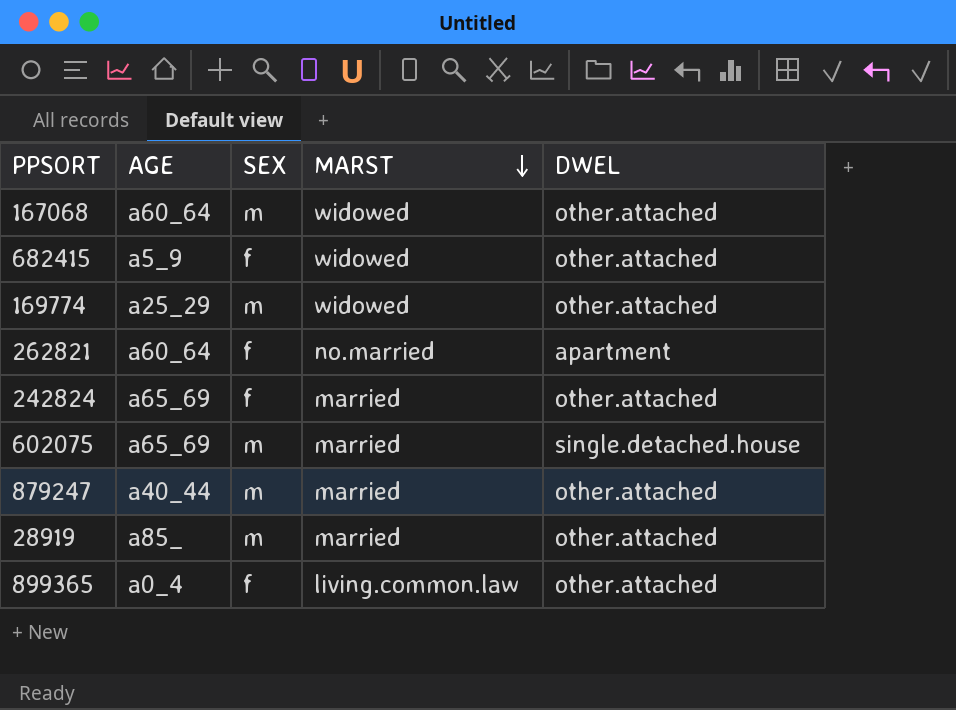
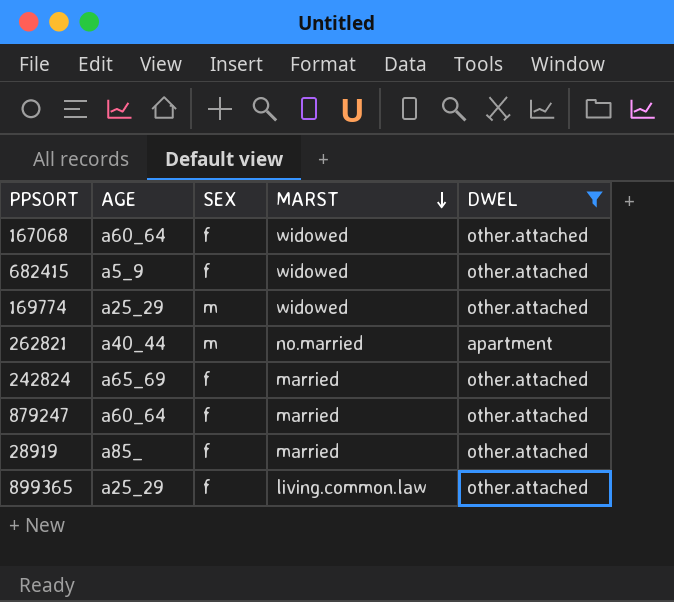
filter: none -> DWEL != single.detached.house
167068 | SEX: m -> f
262821 | AGE: a60_64 -> a40_44
262821 | SEX: f -> m
879247 | AGE: a40_44 -> a60_64
879247 | SEX: m -> f
28919 | SEX: m -> f
899365 | AGE: a0_4 -> a25_29

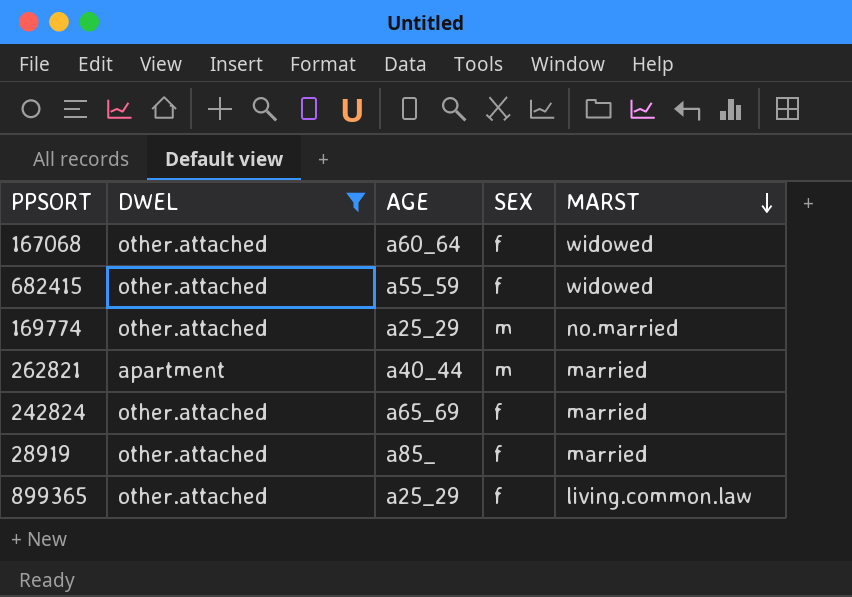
column DWEL | position: 5 -> 2
row 879247: a60_64 | f | married | other.attached -> none
682415 | AGE: a5_9 -> a55_59
169774 | MARST: widowed -> no.married
262821 | MARST: no.married -> married

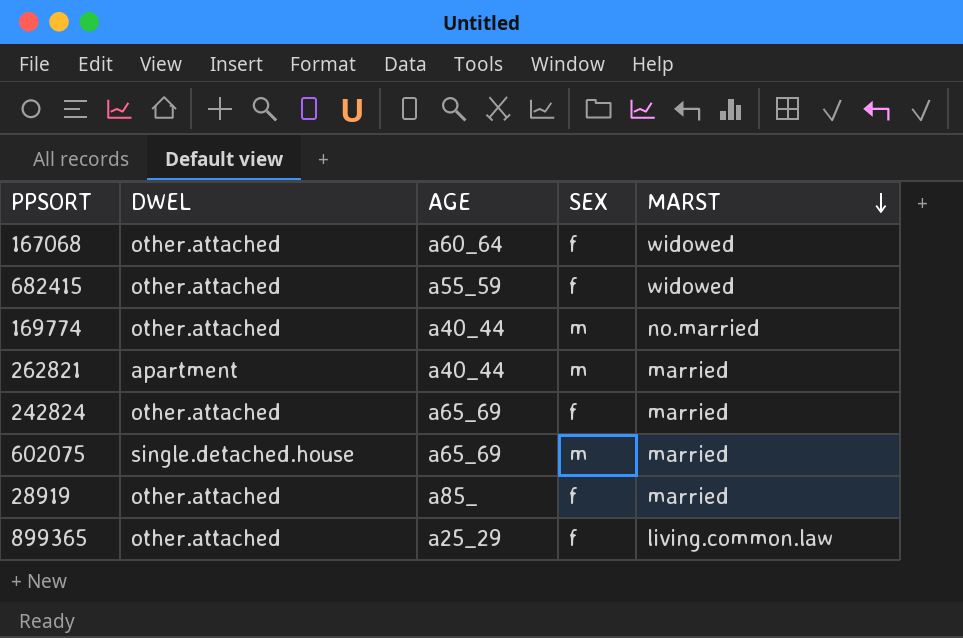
filter: DWEL != single.detached.house -> none
169774 | AGE: a25_29 -> a40_44

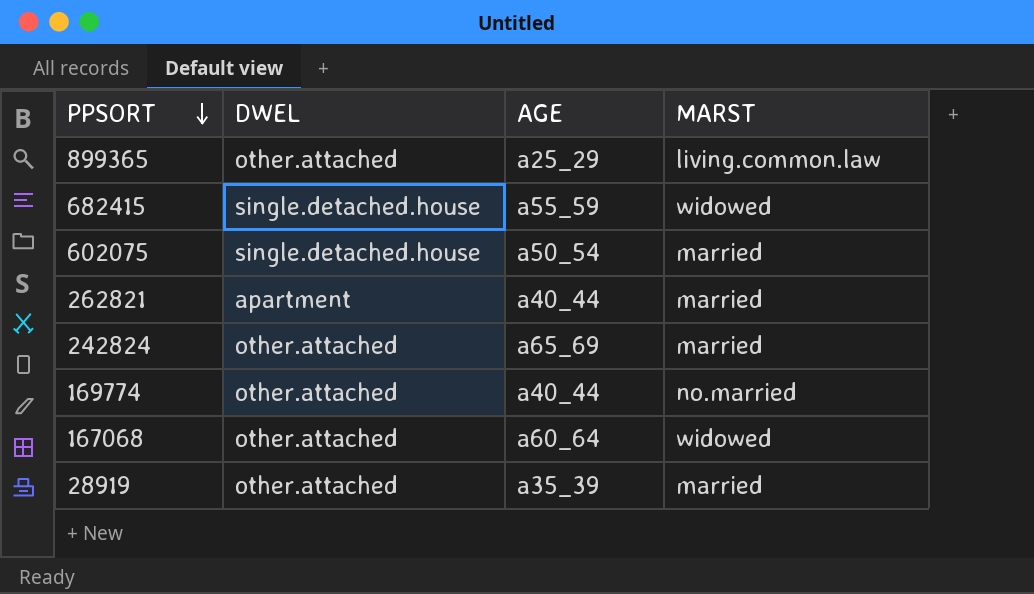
row order: MARST descending -> PPSORT descending
column SEX | position: 4 -> none
682415 | DWEL: other.attached -> single.detached.house
602075 | AGE: a65_69 -> a50_54
28919 | AGE: a85_ -> a35_39

